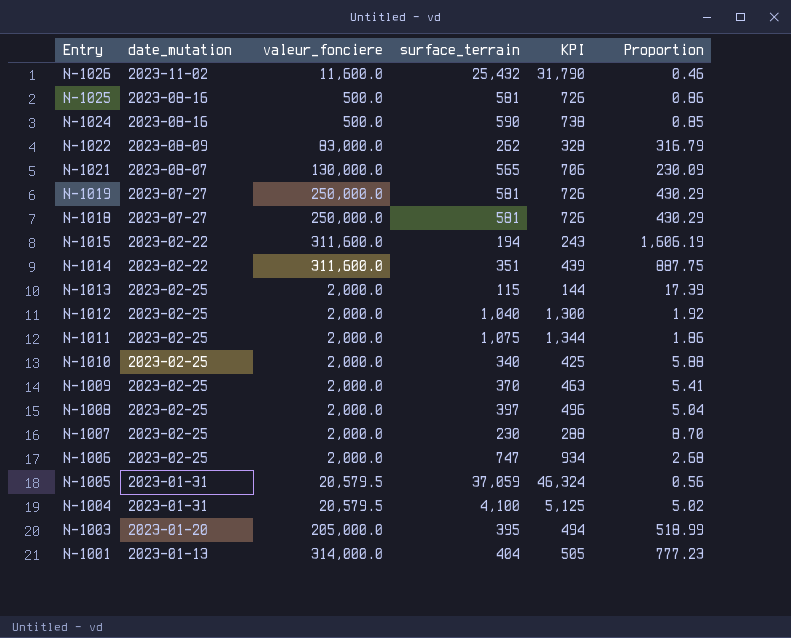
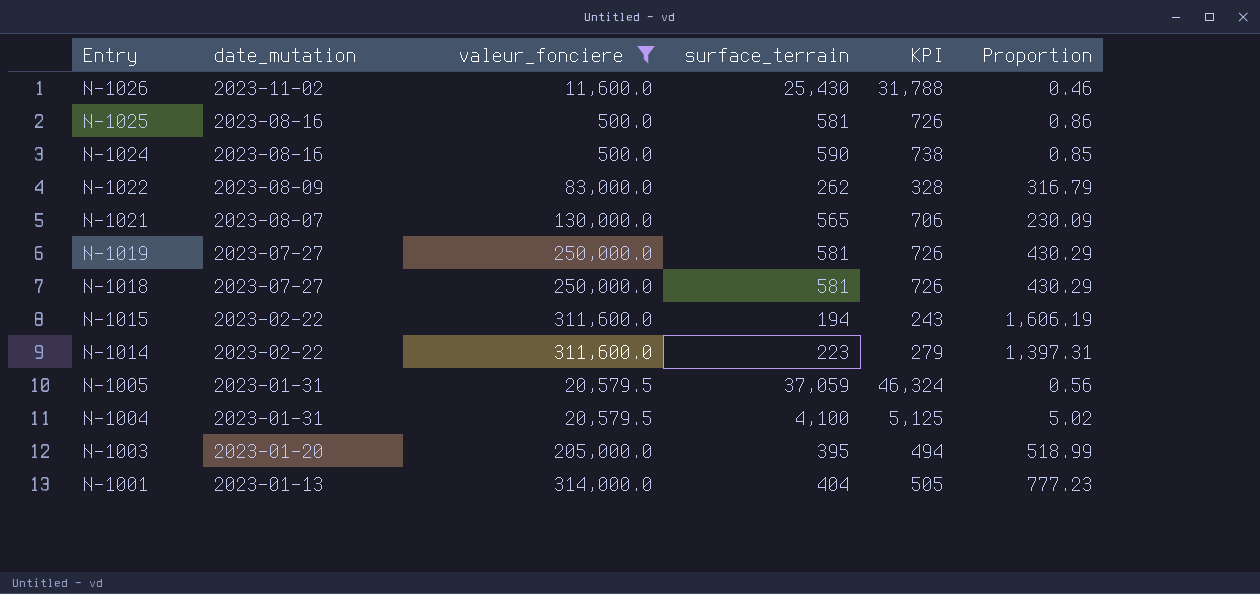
filter: none -> valeur_fonciere != 2,000.0
N-1026 | surface_terrain: 25,432 -> 25,430
N-1026 | KPI: 31,790 -> 31,788
N-1014 | surface_terrain: 351 -> 223
N-1014 | KPI: 439 -> 279
N-1014 | Proportion: 887.75 -> 1,397.31

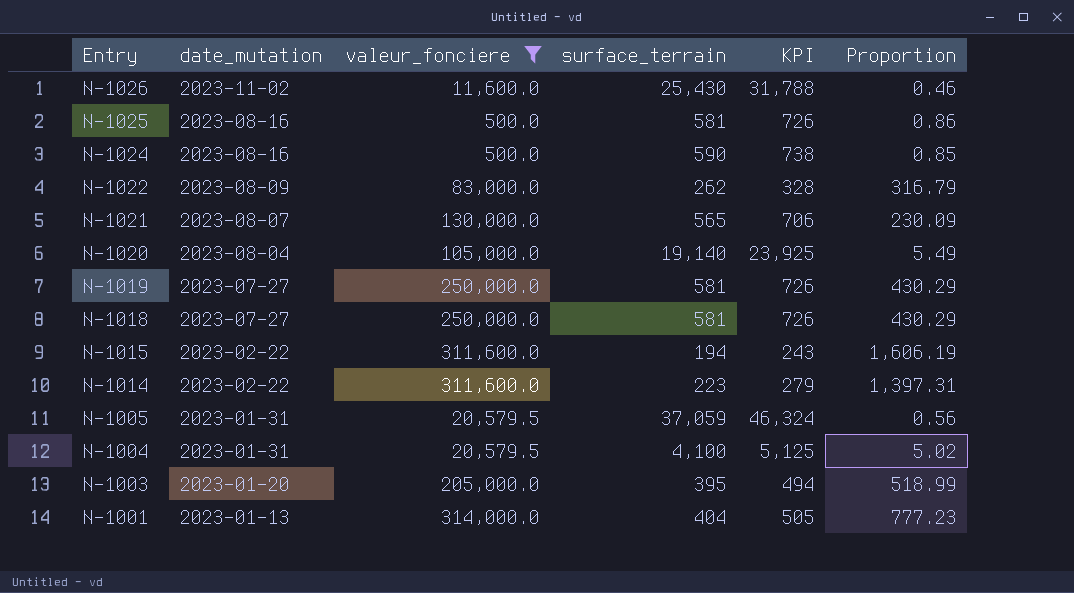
row N-1020: none -> 2023-08-04 | 105,000.0 | 19,140 | 23,925 | 5.49

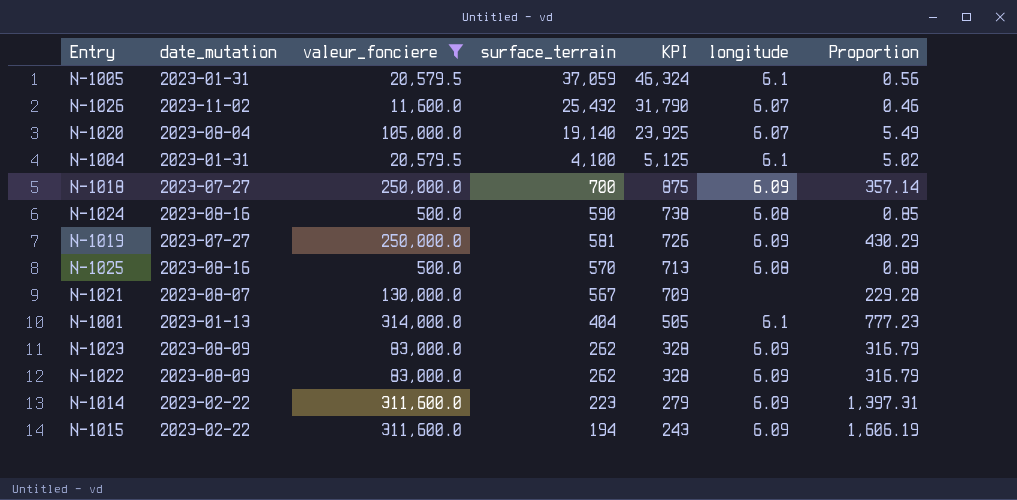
row order: Entry descending -> surface_terrain descending
column longitude | position: none -> 6
row N-1003: 2023-01-20 | 205,000.0 | 395 | 494 | 518.99 -> none
N-1026 | surface_terrain: 25,430 -> 25,432
N-1026 | KPI: 31,788 -> 31,790
N-1018 | surface_terrain: 581 -> 700
N-1018 | KPI: 726 -> 875
N-1018 | Proportion: 430.29 -> 357.14
N-1025 | surface_terrain: 581 -> 570
N-1025 | KPI: 726 -> 713
N-1025 | Proportion: 0.86 -> 0.88
N-1021 | surface_terrain: 565 -> 567
N-1021 | KPI: 706 -> 709
N-1021 | Proportion: 230.09 -> 229.28
row N-1023: none -> 2023-08-09 | 83,000.0 | 262 | 328 | 6.09 | 316.79

